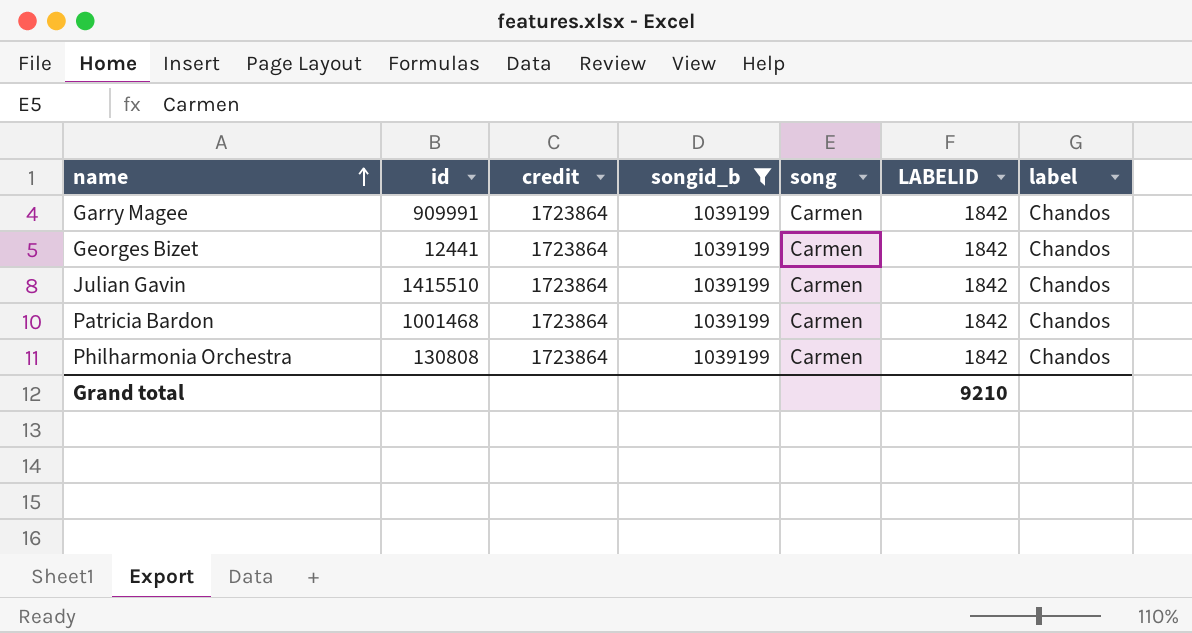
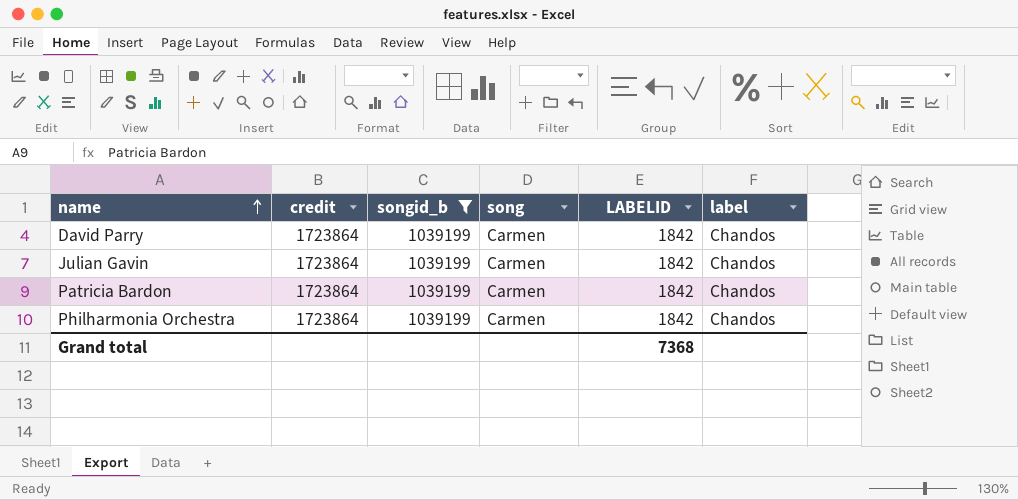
column id | position: 2 -> none
row Garry Magee: 909991 | 1723864 | 1039199 | Carmen | 1842 | Chandos -> none
row Georges Bizet: 12441 | 1723864 | 1039199 | Carmen | 1842 | Chandos -> none
row David Parry: none -> 1723864 | 1039199 | Carmen | 1842 | Chandos
Grand total | LABELID: 9210 -> 7368

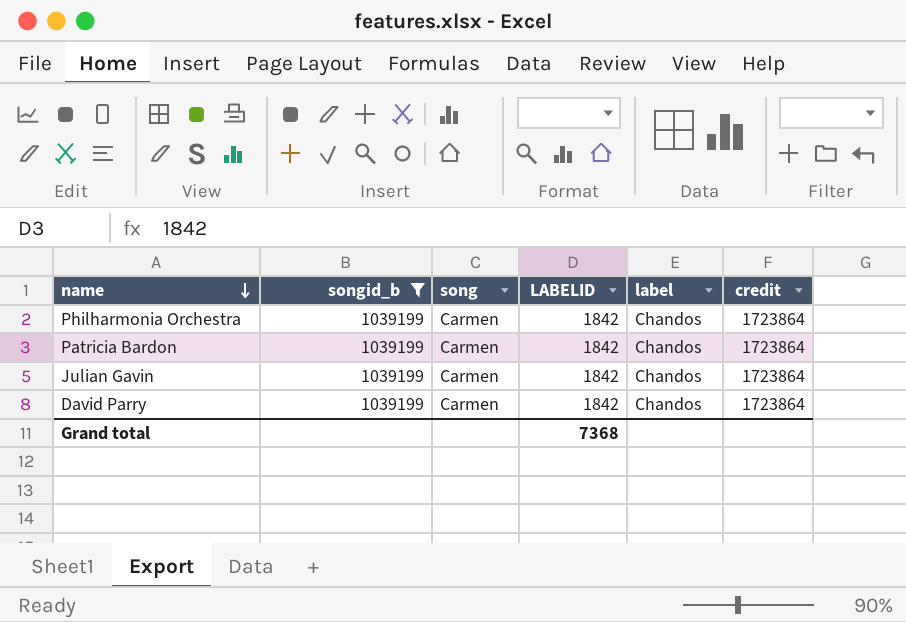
row order: name ascending -> name descending
column credit | position: 2 -> 6

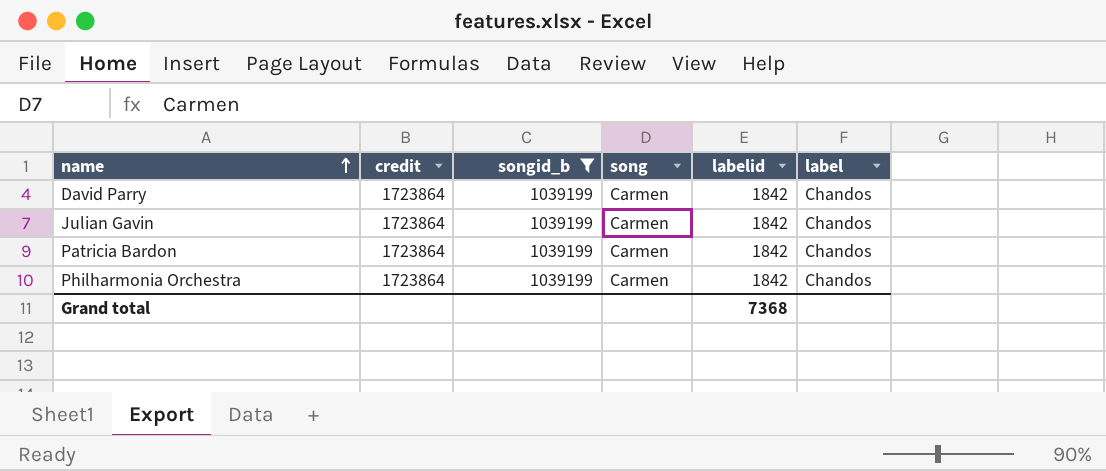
row order: name descending -> name ascending
column credit | position: 6 -> 2
column name: LABELID -> labelid

